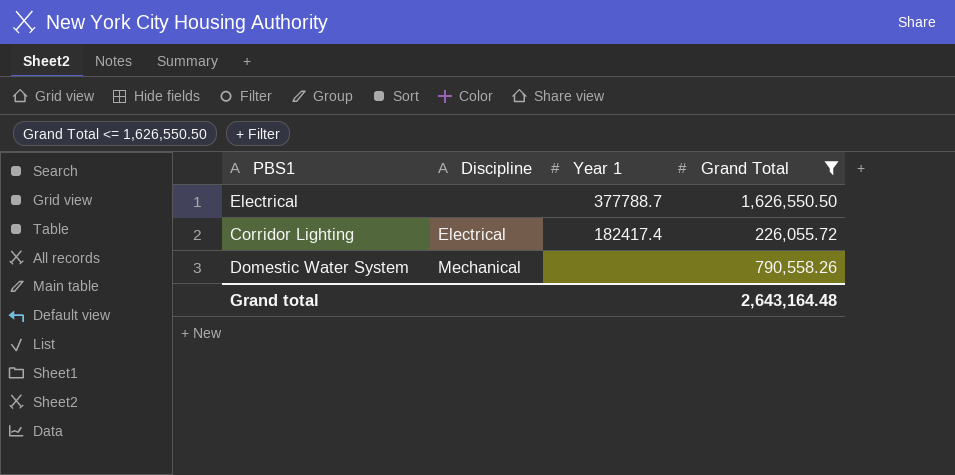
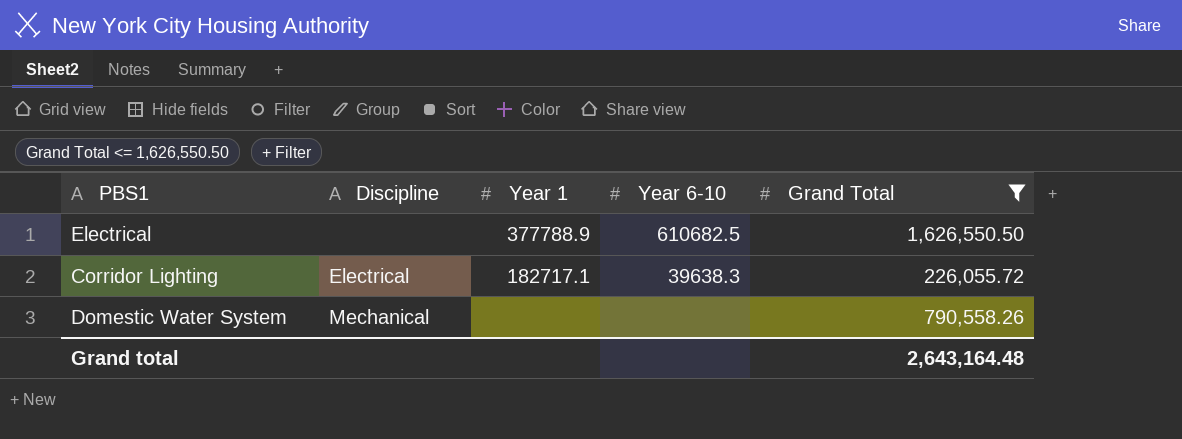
column Year 6-10 | position: none -> 4
Electrical | Year 1: 377788.7 -> 377788.9
Corridor Lighting | Year 1: 182417.4 -> 182717.1

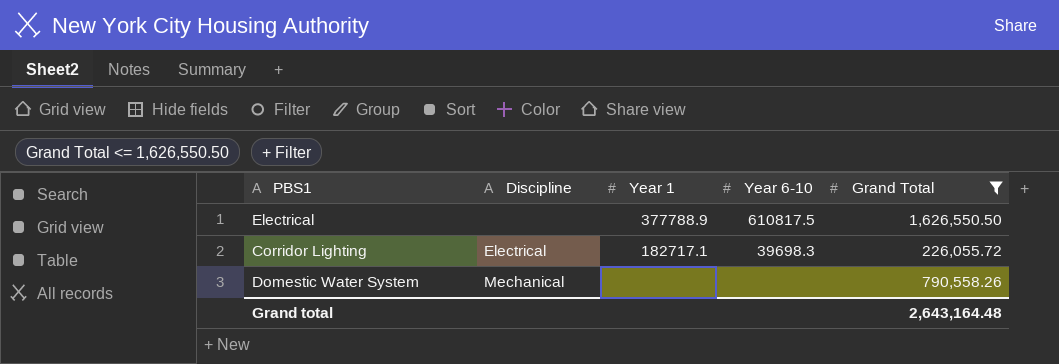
Electrical | Year 6-10: 610682.5 -> 610817.5
Corridor Lighting | Year 6-10: 39638.3 -> 39698.3

